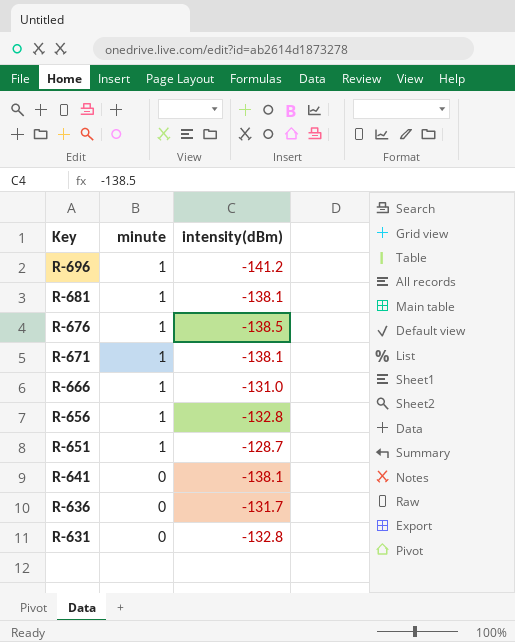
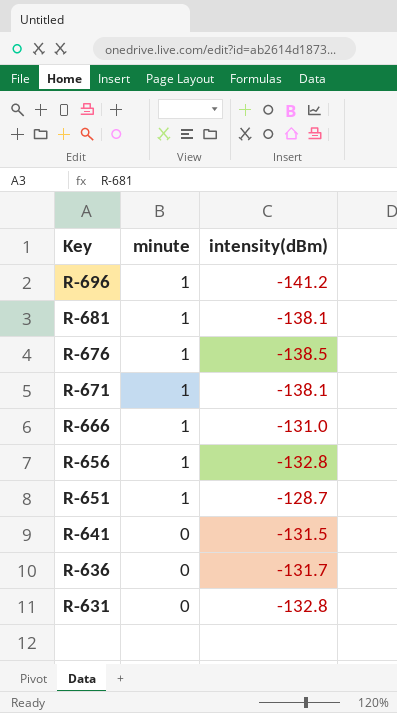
R-641 | intensity(dBm): -138.1 -> -131.5

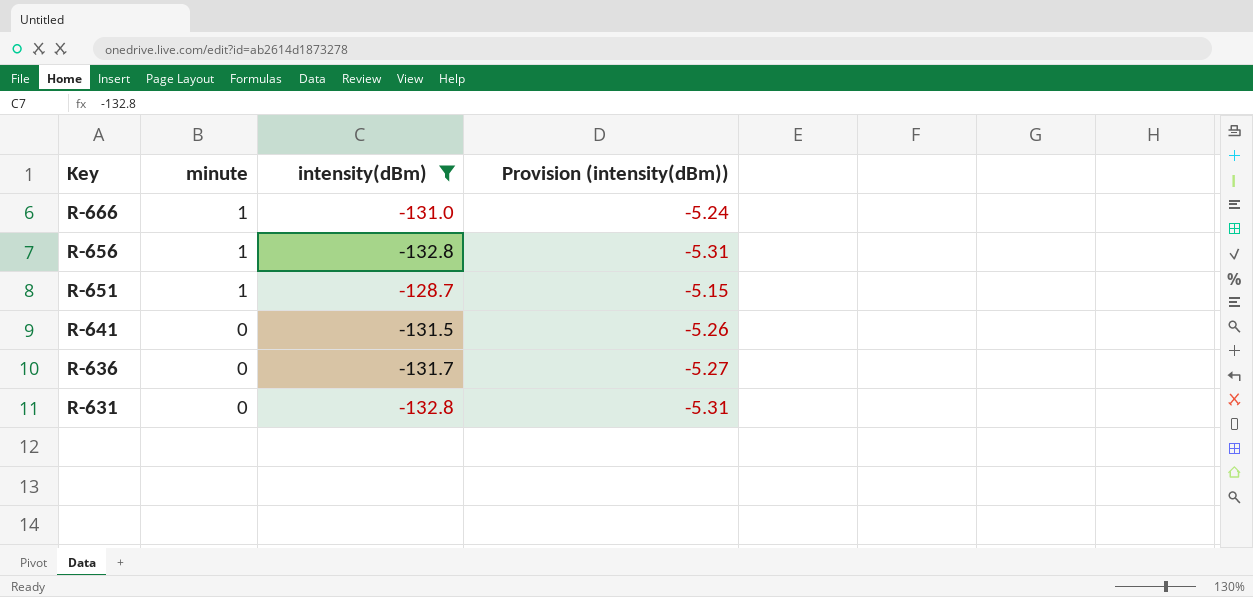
filter: none -> intensity(dBm) >= -132.8
column Provision (intensity(dBm)) | formula: none -> [intensity(dBm)] * 0.04

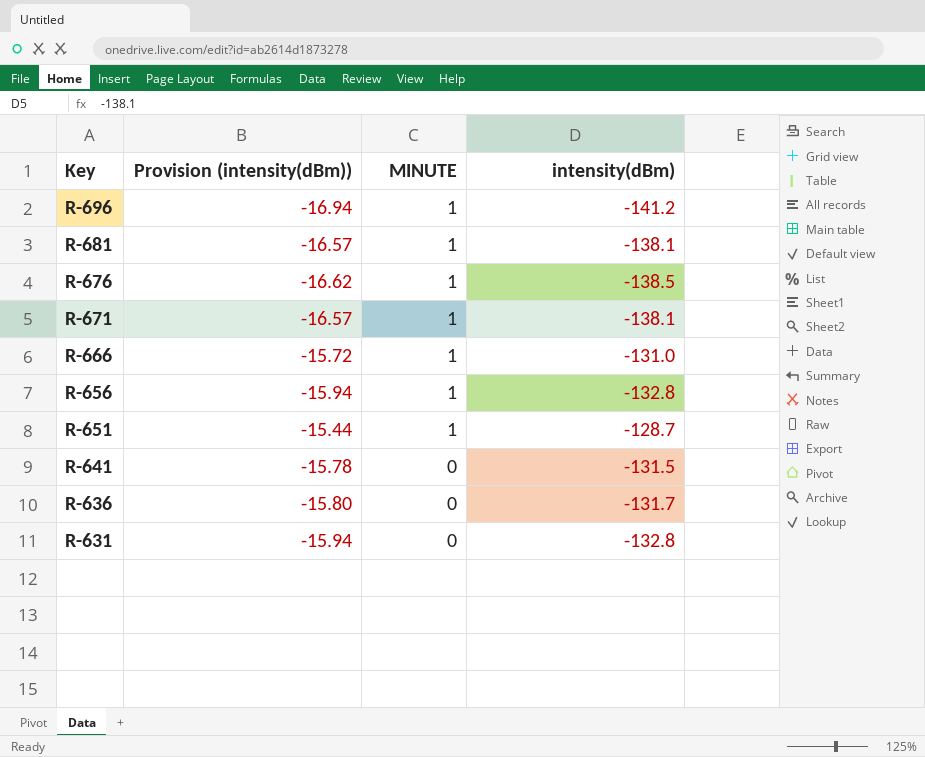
filter: intensity(dBm) >= -132.8 -> none
column Provision (intensity(dBm)) | formula: [intensity(dBm)] * 0.04 -> [intensity(dBm)] * 0.12
column Provision (intensity(dBm)) | position: 4 -> 2
column name: minute -> MINUTE

